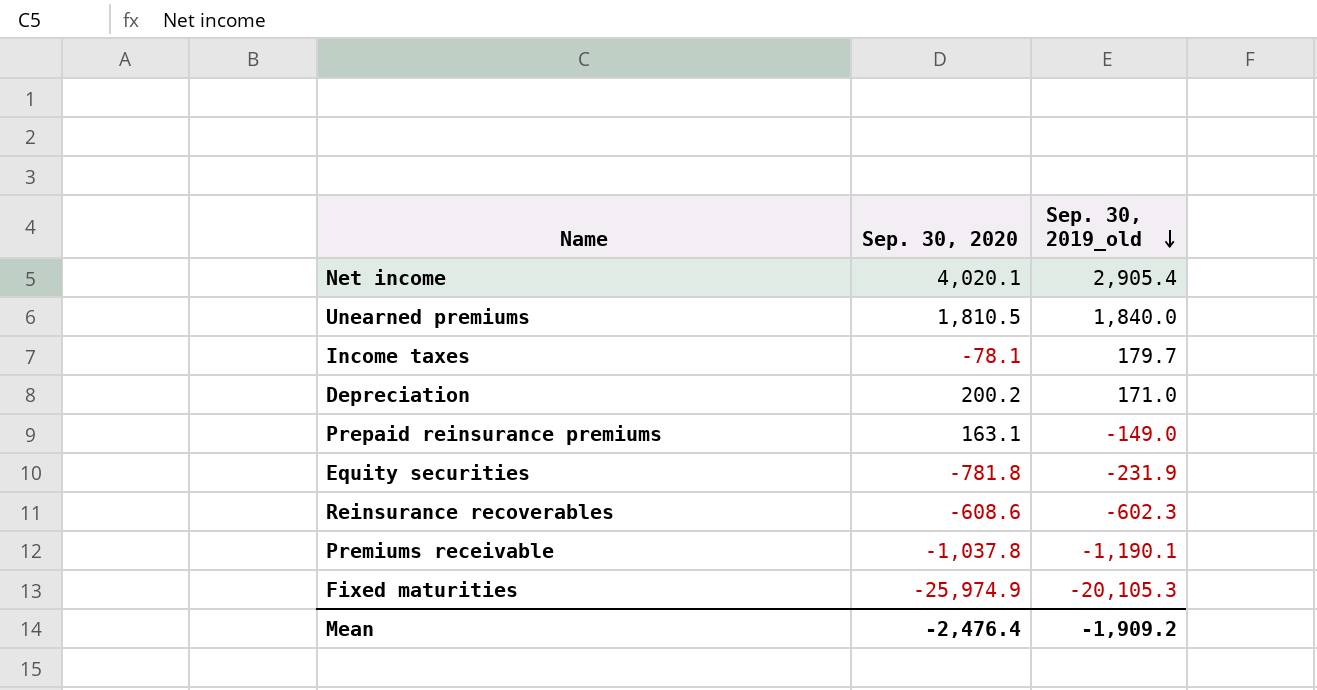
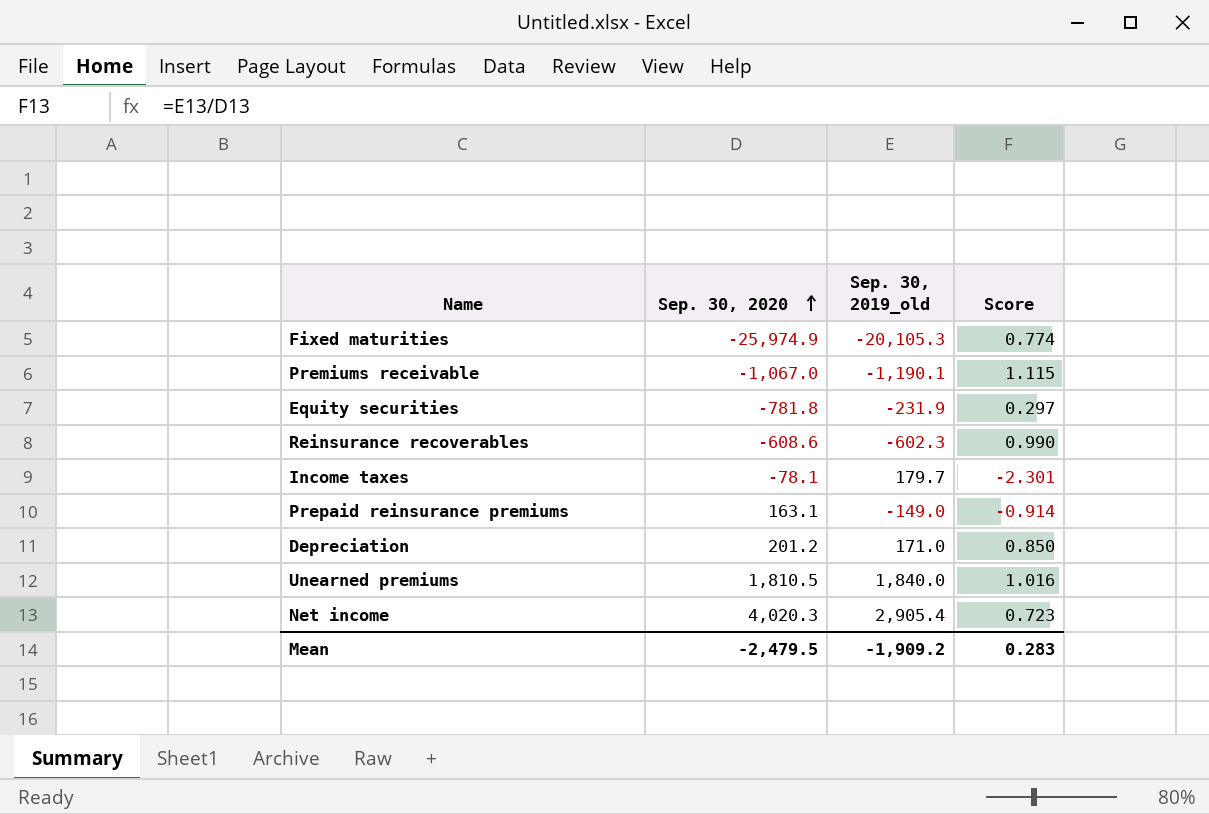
row order: Sep. 30, 2019_old descending -> Sep. 30, 2020 ascending
column Score | formula: none -> [Sep. 30, 2019_old] / [Sep. 30, 2020]
Premiums receivable | Sep. 30, 2020: -1,037.8 -> -1,067.0
Depreciation | Sep. 30, 2020: 200.2 -> 201.2
Net income | Sep. 30, 2020: 4,020.1 -> 4,020.3
Mean | Sep. 30, 2020: -2,476.4 -> -2,479.5

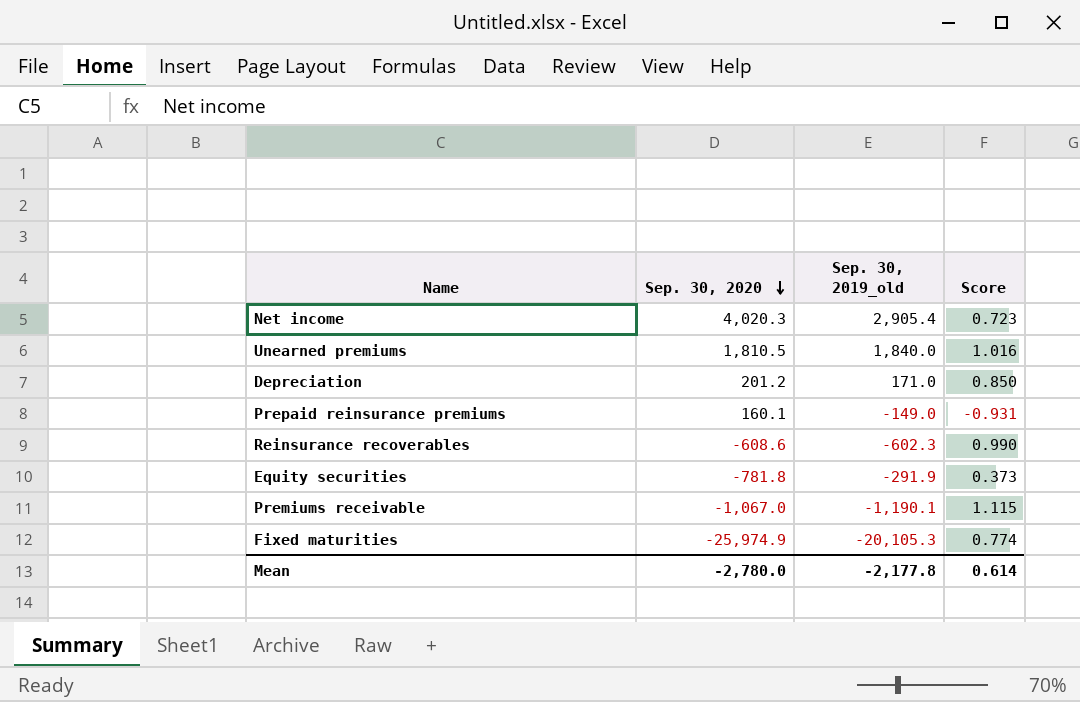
row order: Sep. 30, 2020 ascending -> Sep. 30, 2020 descending
row Income taxes: -78.1 | 179.7 | -2.301 -> none
Prepaid reinsurance premiums | Sep. 30, 2020: 163.1 -> 160.1
Prepaid reinsurance premiums | Score: -0.914 -> -0.931
Equity securities | Sep. 30, 2019_old: -231.9 -> -291.9
Equity securities | Score: 0.297 -> 0.373
Mean | Sep. 30, 2020: -2,479.5 -> -2,780.0
Mean | Sep. 30, 2019_old: -1,909.2 -> -2,177.8
Mean | Score: 0.283 -> 0.614

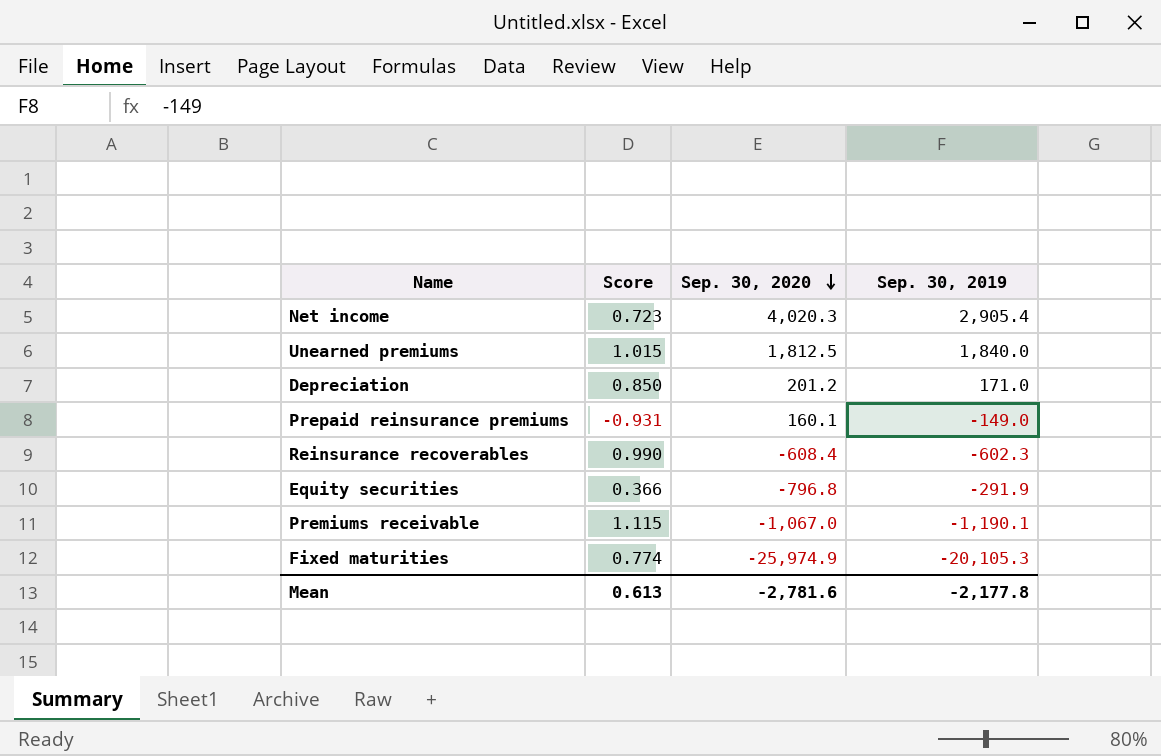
column Score | position: 4 -> 2
column name: Sep. 30, 2019_old -> Sep. 30, 2019
Unearned premiums | Score: 1.016 -> 1.015
Unearned premiums | Sep. 30, 2020: 1,810.5 -> 1,812.5
Reinsurance recoverables | Sep. 30, 2020: -608.6 -> -608.4
Equity securities | Score: 0.373 -> 0.366
Equity securities | Sep. 30, 2020: -781.8 -> -796.8
Mean | Score: 0.614 -> 0.613
Mean | Sep. 30, 2020: -2,780.0 -> -2,781.6

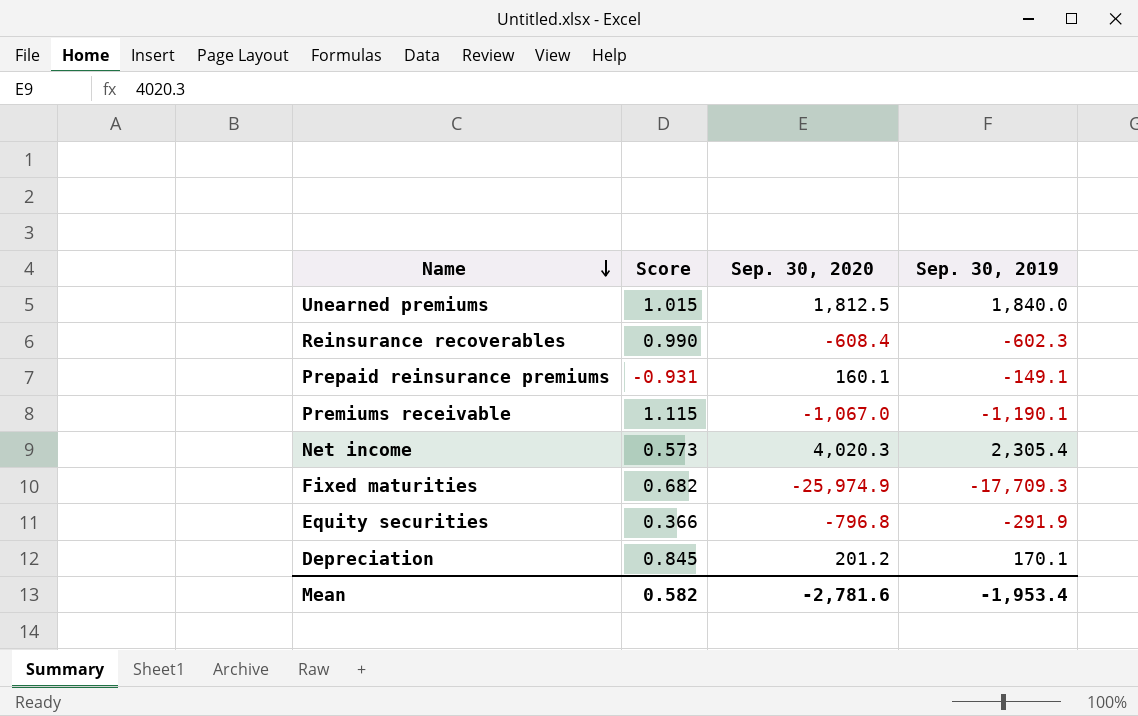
row order: Sep. 30, 2020 descending -> Name descending
Prepaid reinsurance premiums | Sep. 30, 2019: -149.0 -> -149.1
Net income | Score: 0.723 -> 0.573
Net income | Sep. 30, 2019: 2,905.4 -> 2,305.4
Fixed maturities | Score: 0.774 -> 0.682
Fixed maturities | Sep. 30, 2019: -20,105.3 -> -17,709.3
Depreciation | Score: 0.850 -> 0.845
Depreciation | Sep. 30, 2019: 171.0 -> 170.1
Mean | Score: 0.613 -> 0.582
Mean | Sep. 30, 2019: -2,177.8 -> -1,953.4

